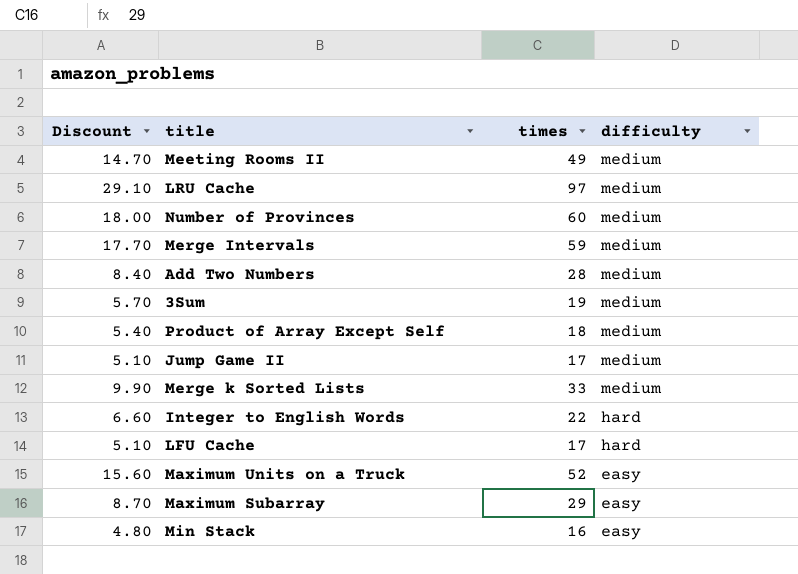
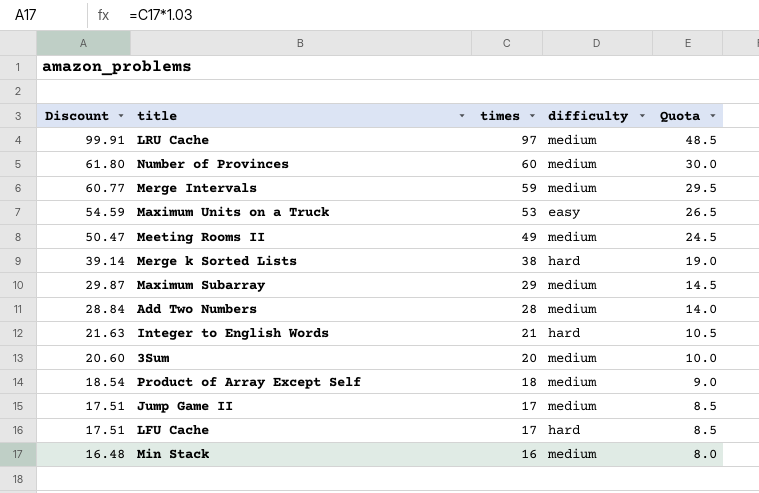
row order: difficulty descending -> Discount descending
column Discount | formula: [times] * 0.3 -> [times] * 1.03
column Quota | formula: none -> [times] * 0.5
Maximum Units on a Truck | times: 52 -> 53
Merge k Sorted Lists | times: 33 -> 38
Merge k Sorted Lists | difficulty: medium -> hard
Maximum Subarray | difficulty: easy -> medium
Integer to English Words | times: 22 -> 21
3Sum | times: 19 -> 20
Min Stack | difficulty: easy -> medium

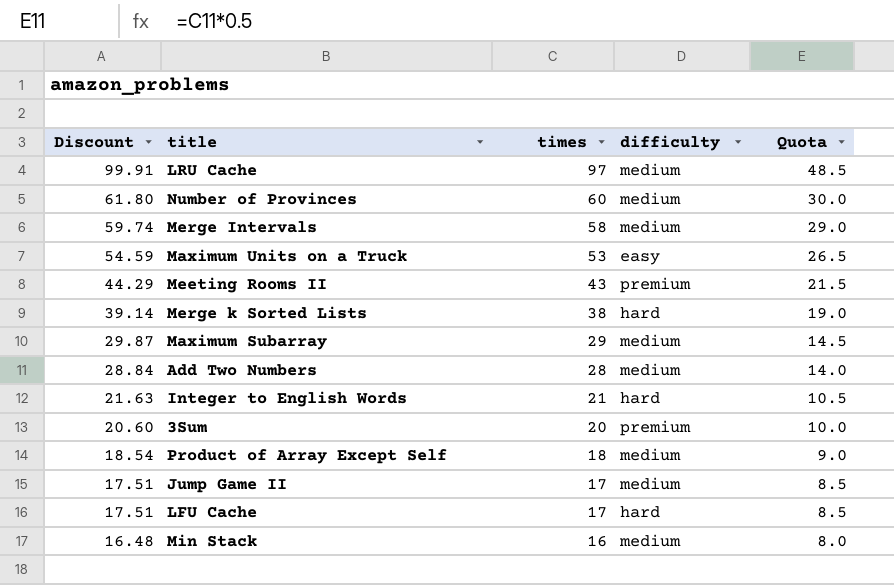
Merge Intervals | Discount: 60.77 -> 59.74
Merge Intervals | times: 59 -> 58
Merge Intervals | Quota: 29.5 -> 29.0
Meeting Rooms II | Discount: 50.47 -> 44.29
Meeting Rooms II | times: 49 -> 43
Meeting Rooms II | difficulty: medium -> premium
Meeting Rooms II | Quota: 24.5 -> 21.5
3Sum | difficulty: medium -> premium

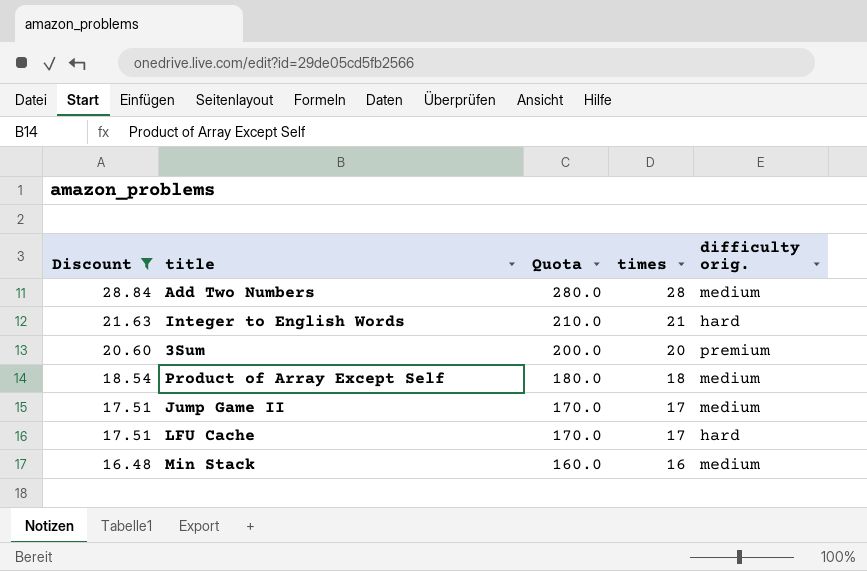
filter: none -> Discount <= 28.84
column Quota | formula: [times] * 0.5 -> [times] * 10
column Quota | position: 5 -> 3
column name: difficulty -> difficulty orig.

